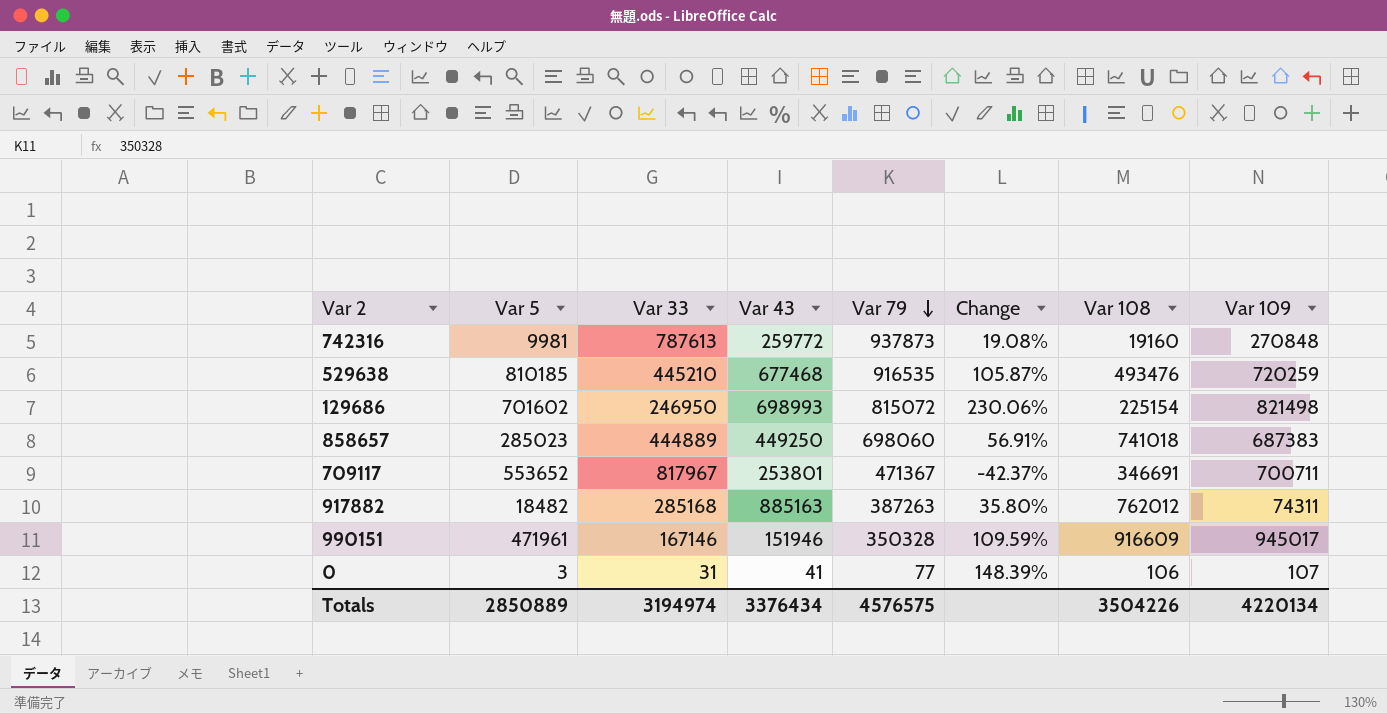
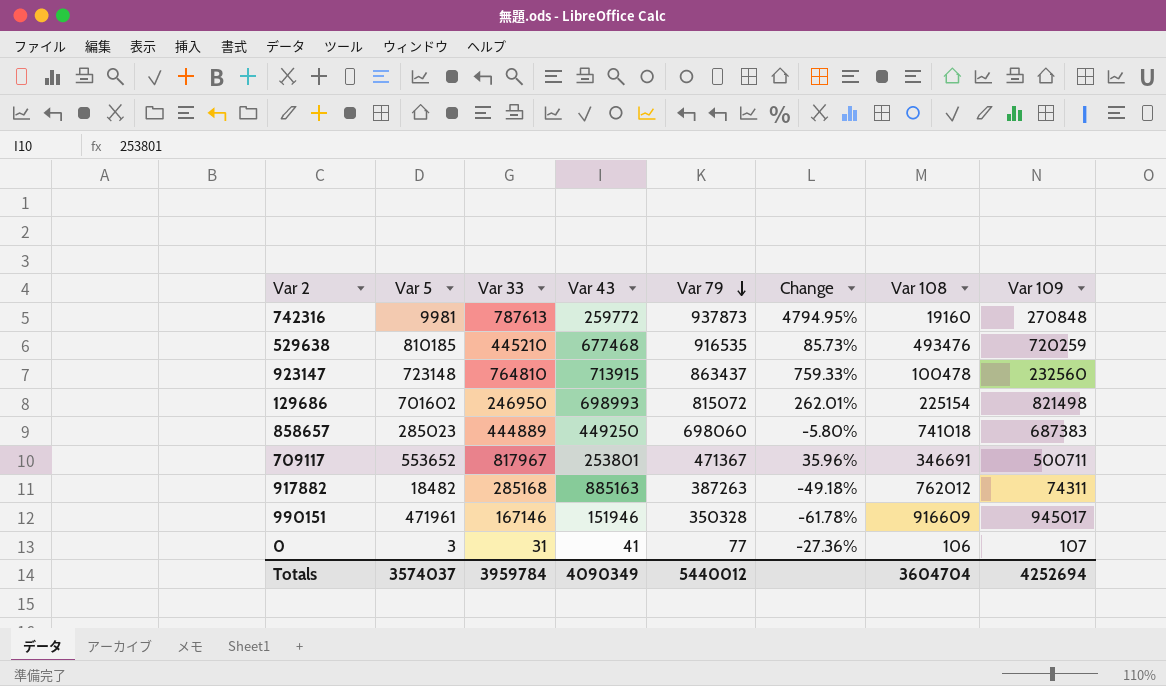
column Change | formula: ([Var 79] - [Var 33]) / [Var 33] -> ([Var 79] - [Var 108]) / [Var 108]
row 923147: none -> 723148 | 764810 | 713915 | 863437 | 759.33% | 100478 | 232560
709117 | Var 109: 700711 -> 500711
Totals | Var 5: 2850889 -> 3574037
Totals | Var 33: 3194974 -> 3959784
Totals | Var 43: 3376434 -> 4090349
Totals | Var 79: 4576575 -> 5440012
Totals | Var 108: 3504226 -> 3604704
Totals | Var 109: 4220134 -> 4252694

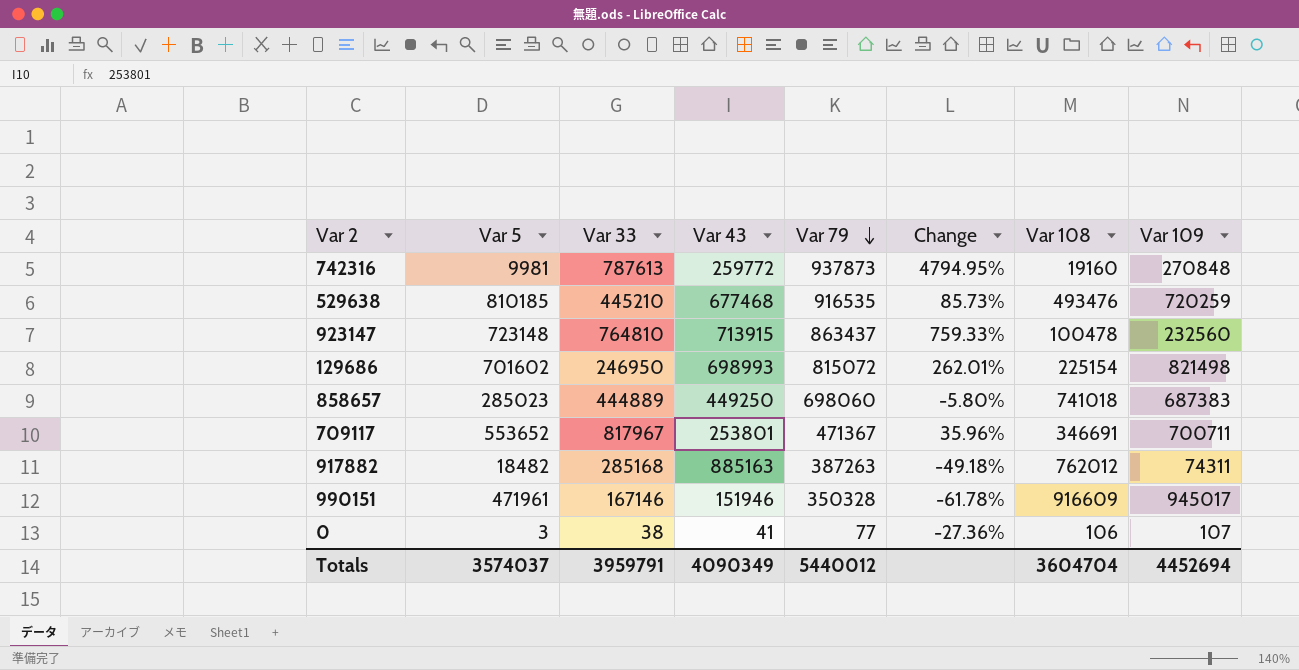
709117 | Var 109: 500711 -> 700711
0 | Var 33: 31 -> 38
Totals | Var 33: 3959784 -> 3959791
Totals | Var 109: 4252694 -> 4452694

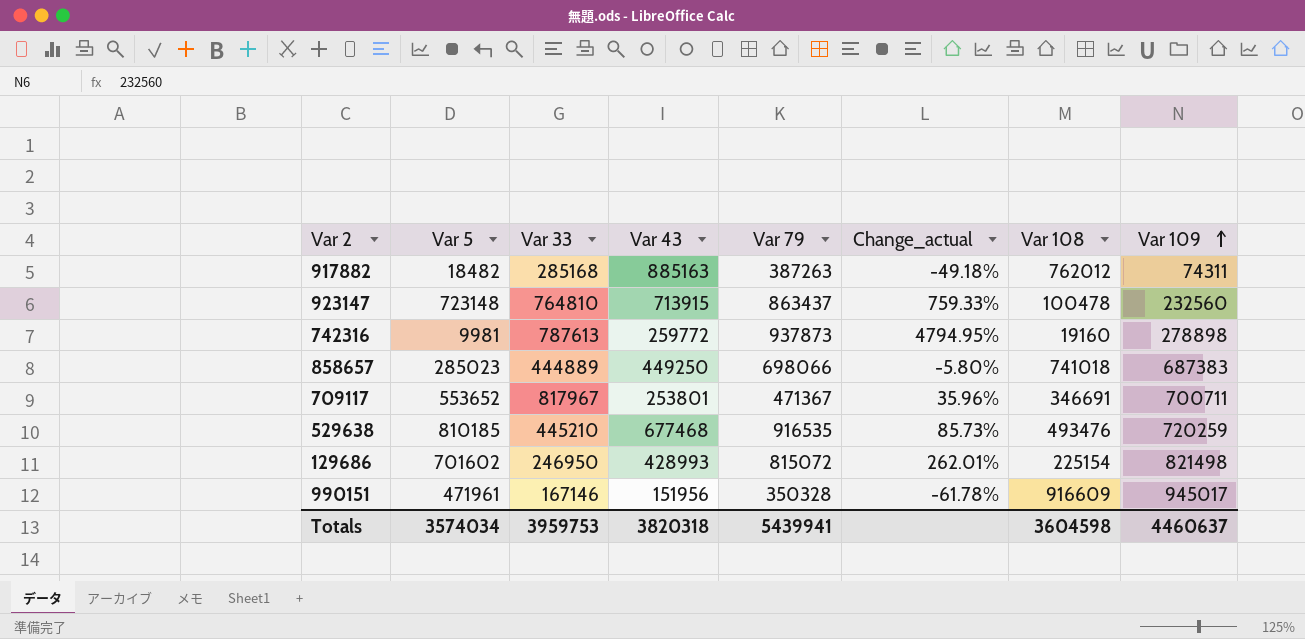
row order: Var 79 descending -> Var 109 ascending
column name: Change -> Change_actual
row 0: 3 | 38 | 41 | 77 | -27.36% | 106 | 107 -> none
742316 | Var 109: 270848 -> 278898
858657 | Var 79: 698060 -> 698066
129686 | Var 43: 698993 -> 428993
990151 | Var 43: 151946 -> 151956
Totals | Var 5: 3574037 -> 3574034
Totals | Var 33: 3959791 -> 3959753
Totals | Var 43: 4090349 -> 3820318
Totals | Var 79: 5440012 -> 5439941
Totals | Var 108: 3604704 -> 3604598
Totals | Var 109: 4452694 -> 4460637

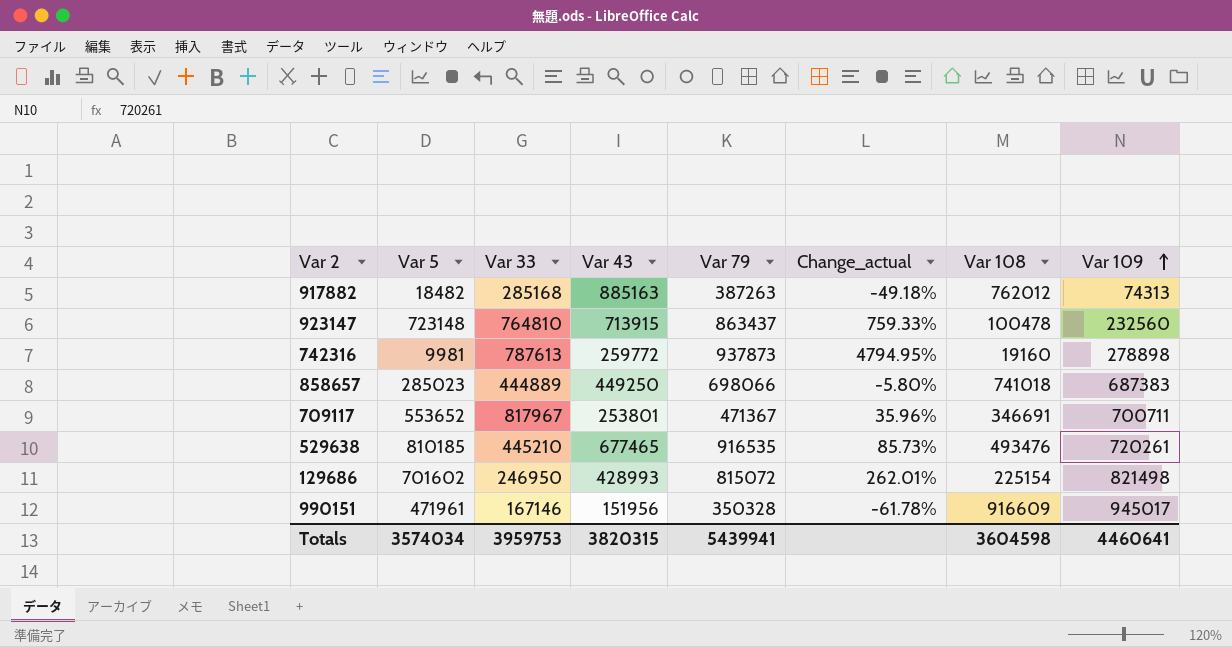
917882 | Var 109: 74311 -> 74313
529638 | Var 43: 677468 -> 677465
529638 | Var 109: 720259 -> 720261
Totals | Var 43: 3820318 -> 3820315
Totals | Var 109: 4460637 -> 4460641

